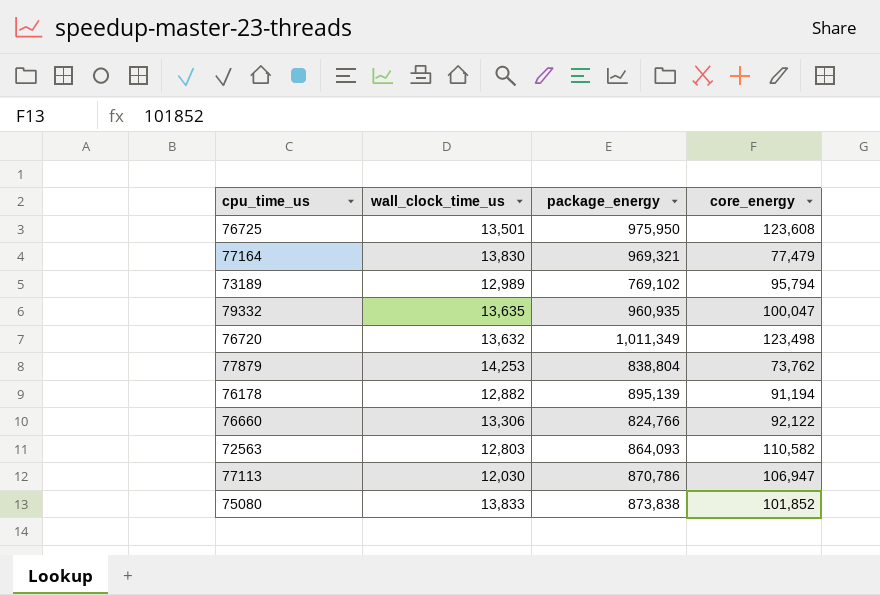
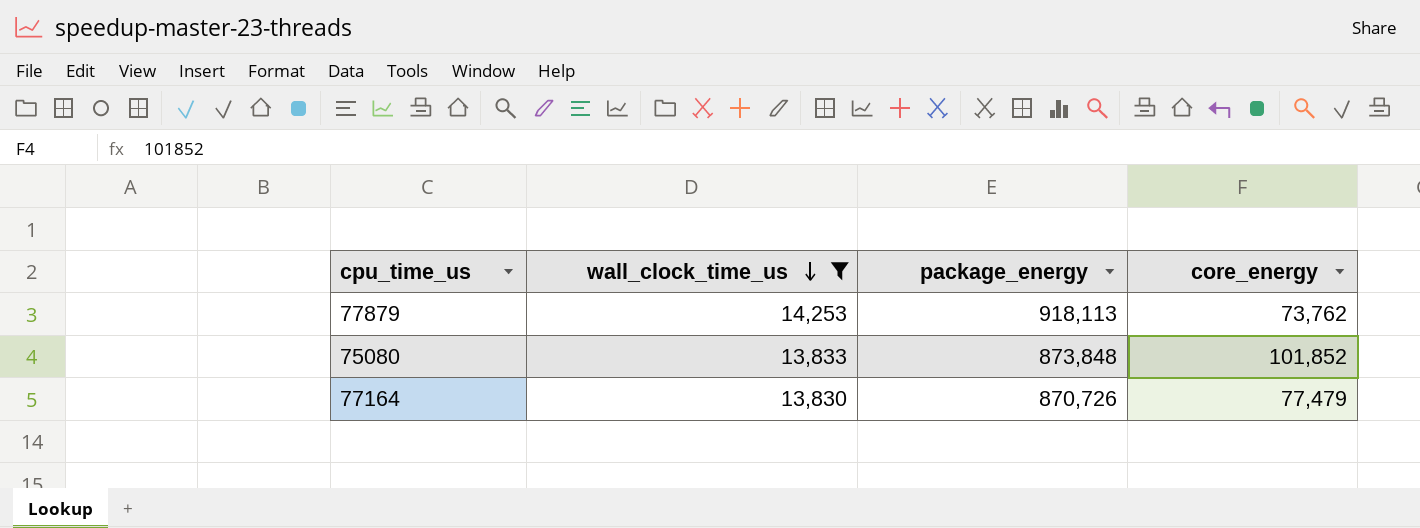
filter: none -> wall_clock_time_us >= 13,830
row order: none -> wall_clock_time_us descending
77879 | package_energy: 838,804 -> 918,113
75080 | package_energy: 873,838 -> 873,848
77164 | package_energy: 969,321 -> 870,726

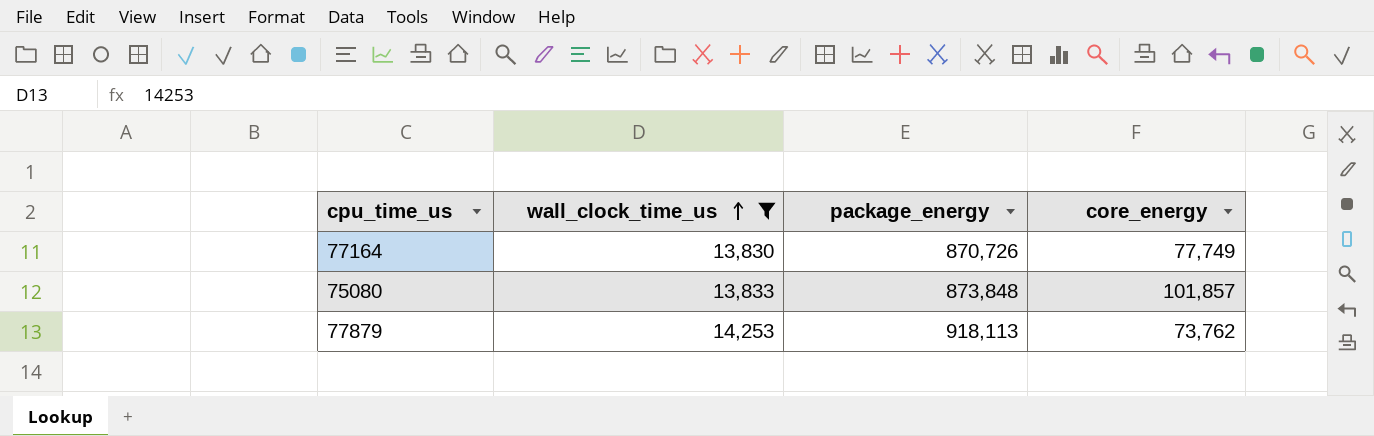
row order: wall_clock_time_us descending -> wall_clock_time_us ascending
77164 | core_energy: 77,479 -> 77,749
75080 | core_energy: 101,852 -> 101,857

